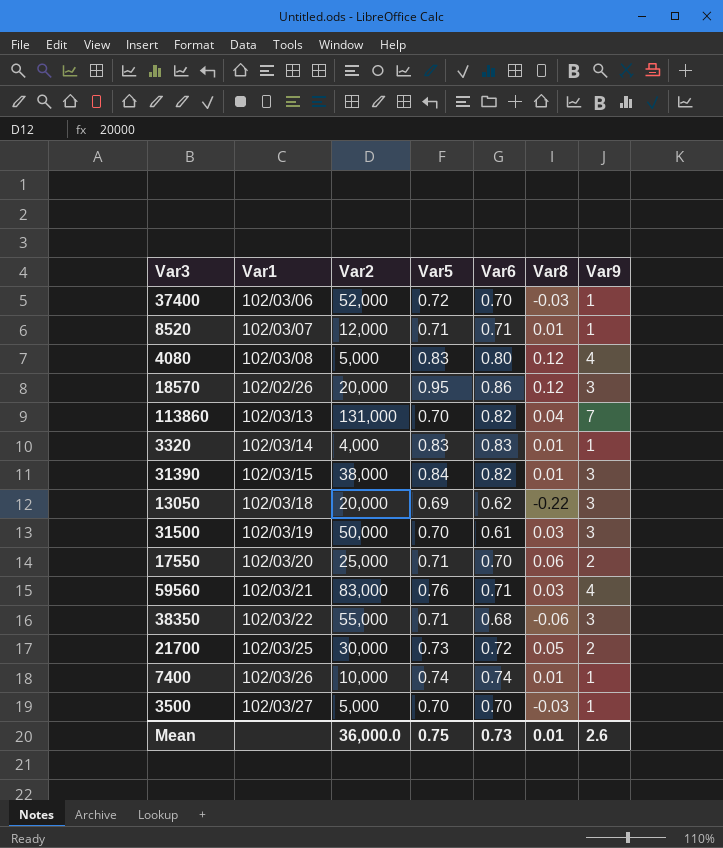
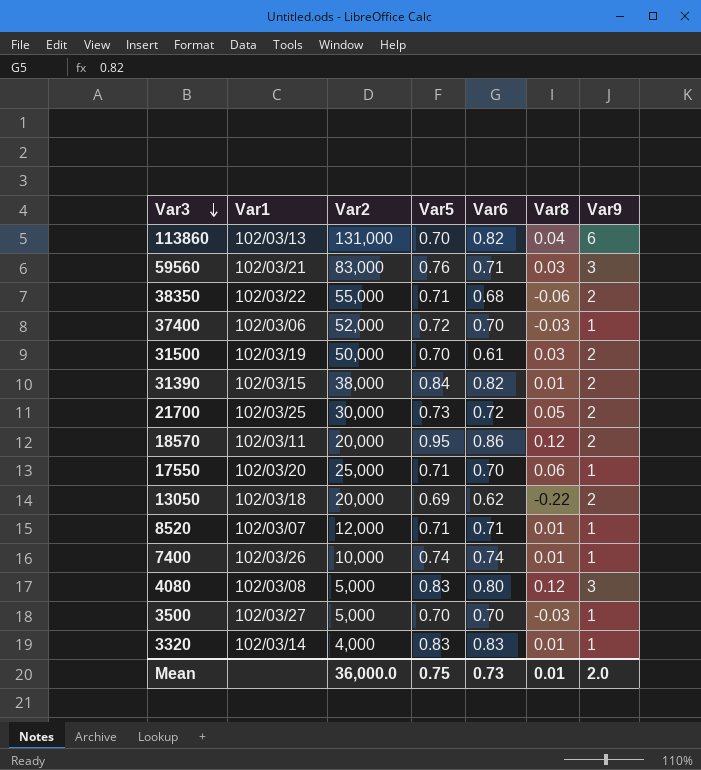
row order: none -> Var3 descending
113860 | Var9: 7 -> 6
59560 | Var9: 4 -> 3
38350 | Var9: 3 -> 2
31500 | Var9: 3 -> 2
31390 | Var9: 3 -> 2
18570 | Var1: 102/02/26 -> 102/03/11
18570 | Var9: 3 -> 2
17550 | Var9: 2 -> 1
13050 | Var9: 3 -> 2
4080 | Var9: 4 -> 3
Mean | Var9: 2.6 -> 2.0

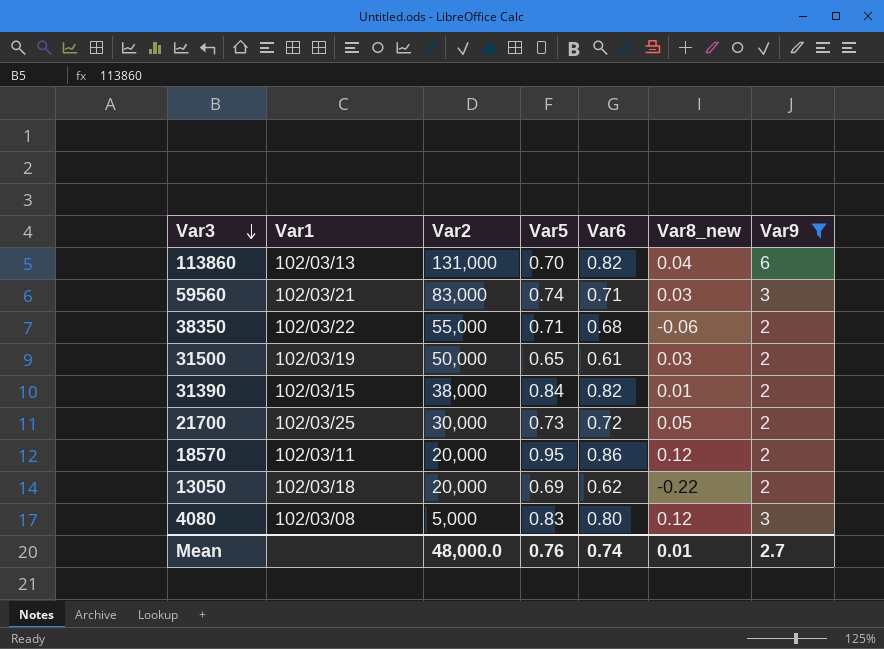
filter: none -> Var9 != 1
column name: Var8 -> Var8_new
59560 | Var5: 0.76 -> 0.74
31500 | Var5: 0.70 -> 0.65
Mean | Var2: 36,000.0 -> 48,000.0
Mean | Var5: 0.75 -> 0.76
Mean | Var6: 0.73 -> 0.74
Mean | Var9: 2.0 -> 2.7

